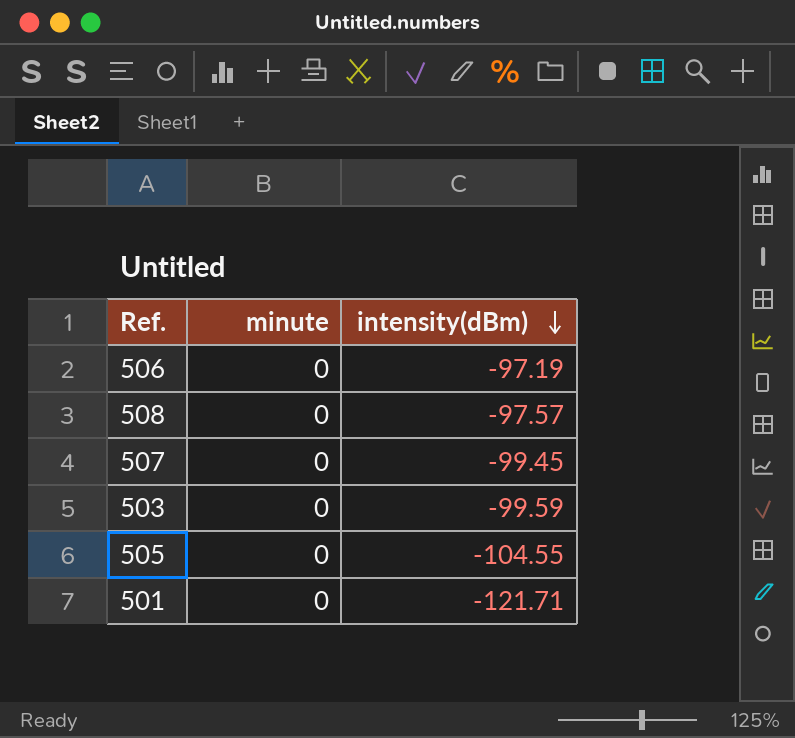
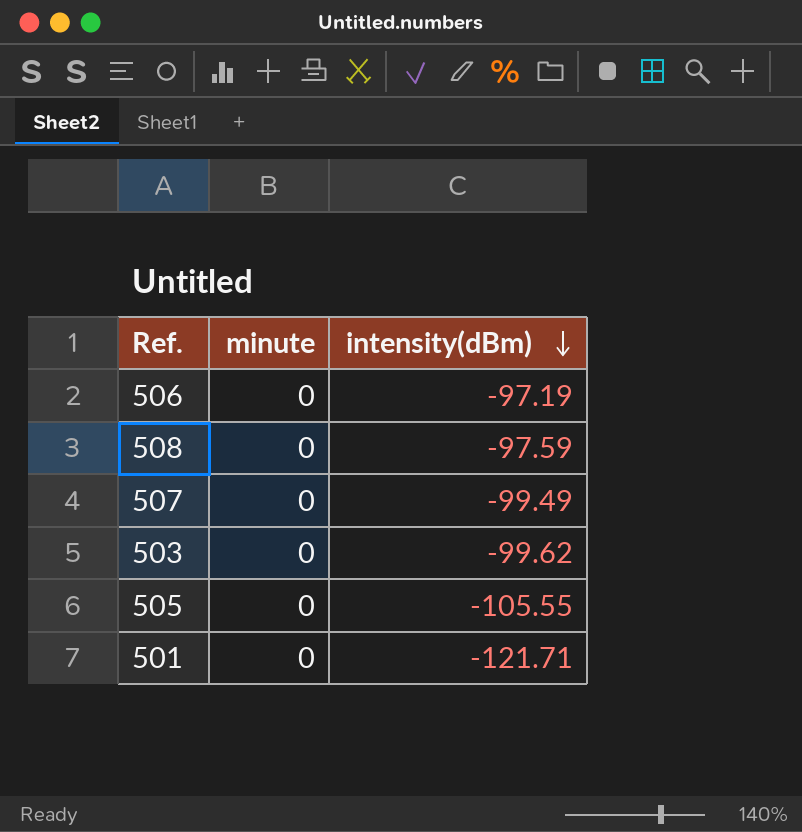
508 | intensity(dBm): -97.57 -> -97.59
507 | intensity(dBm): -99.45 -> -99.49
503 | intensity(dBm): -99.59 -> -99.62
505 | intensity(dBm): -104.55 -> -105.55

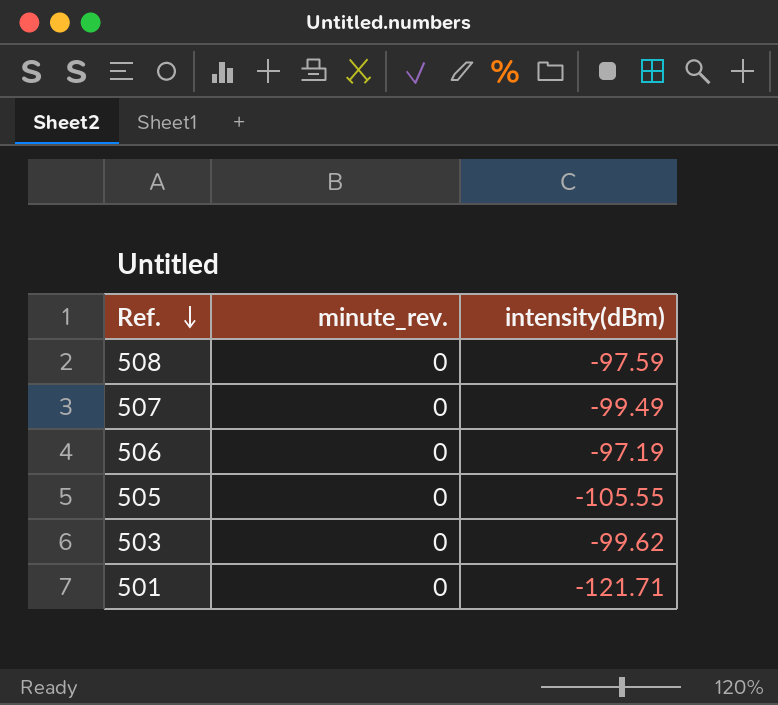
row order: intensity(dBm) descending -> Ref. descending
column name: minute -> minute_rev.

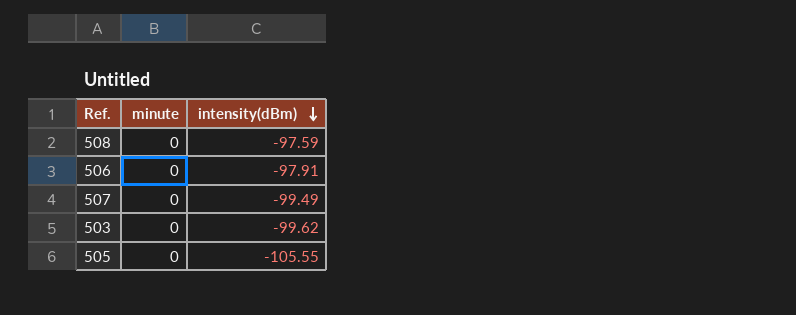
row order: Ref. descending -> intensity(dBm) descending
column name: minute_rev. -> minute
row 501: 0 | -121.71 -> none
506 | intensity(dBm): -97.19 -> -97.91

